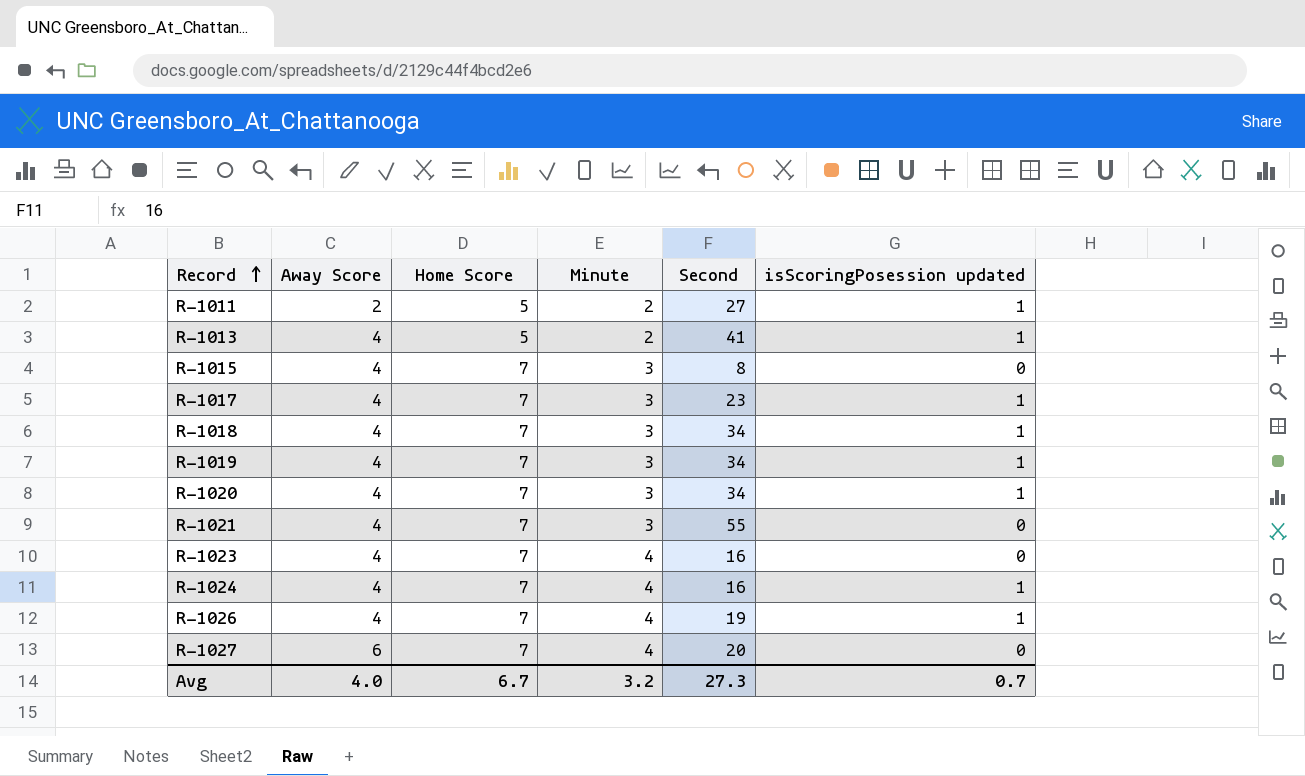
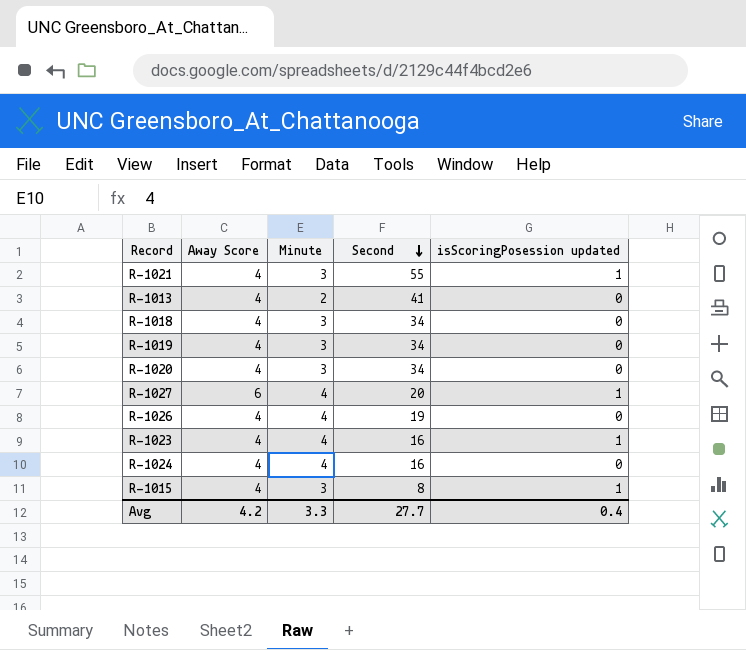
row order: Record ascending -> Second descending
column Home Score | position: 3 -> none
row R-1011: 2 | 5 | 2 | 27 | 1 -> none
row R-1017: 4 | 7 | 3 | 23 | 1 -> none
R-1021 | isScoringPosession updated: 0 -> 1
R-1013 | isScoringPosession updated: 1 -> 0
R-1018 | isScoringPosession updated: 1 -> 0
R-1019 | isScoringPosession updated: 1 -> 0
R-1020 | isScoringPosession updated: 1 -> 0
R-1027 | isScoringPosession updated: 0 -> 1
R-1026 | isScoringPosession updated: 1 -> 0
R-1023 | isScoringPosession updated: 0 -> 1
R-1024 | isScoringPosession updated: 1 -> 0
R-1015 | isScoringPosession updated: 0 -> 1
Avg | Away Score: 4.0 -> 4.2
Avg | Minute: 3.2 -> 3.3
Avg | Second: 27.3 -> 27.7
Avg | isScoringPosession updated: 0.7 -> 0.4

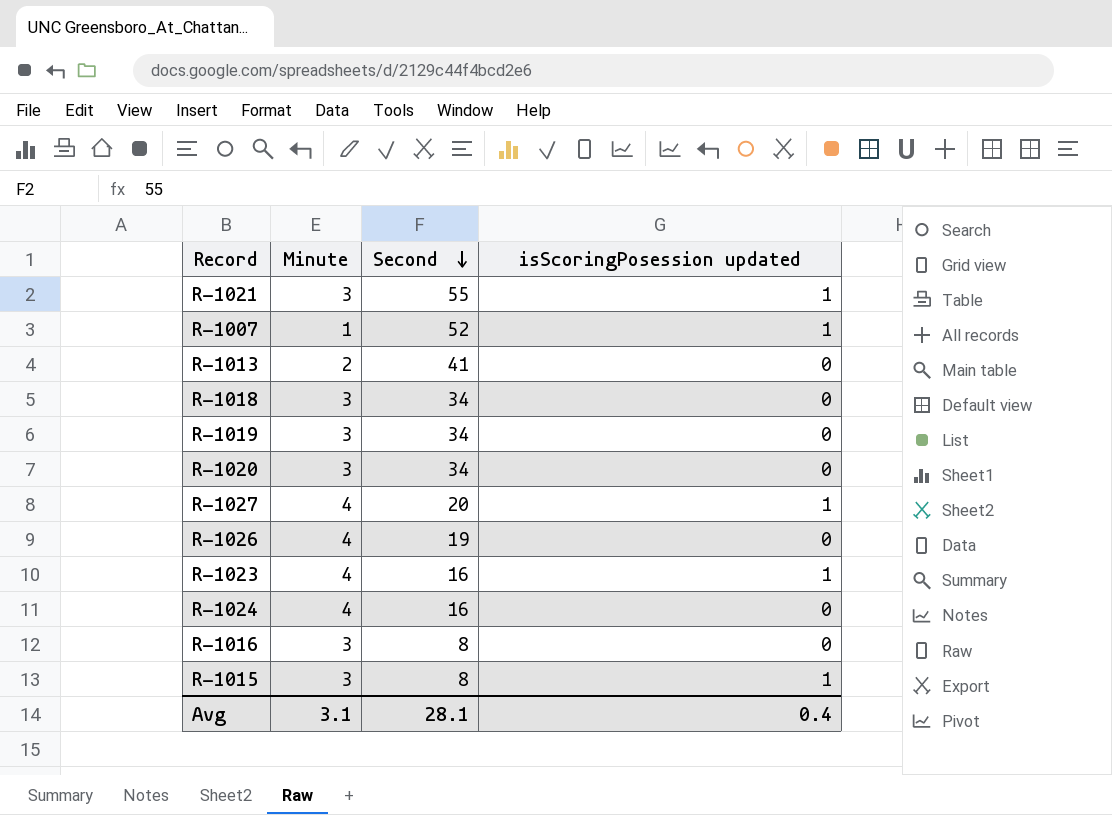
column Away Score | position: 2 -> none
row R-1007: none -> 1 | 52 | 1
row R-1016: none -> 3 | 8 | 0
Avg | Minute: 3.3 -> 3.1
Avg | Second: 27.7 -> 28.1

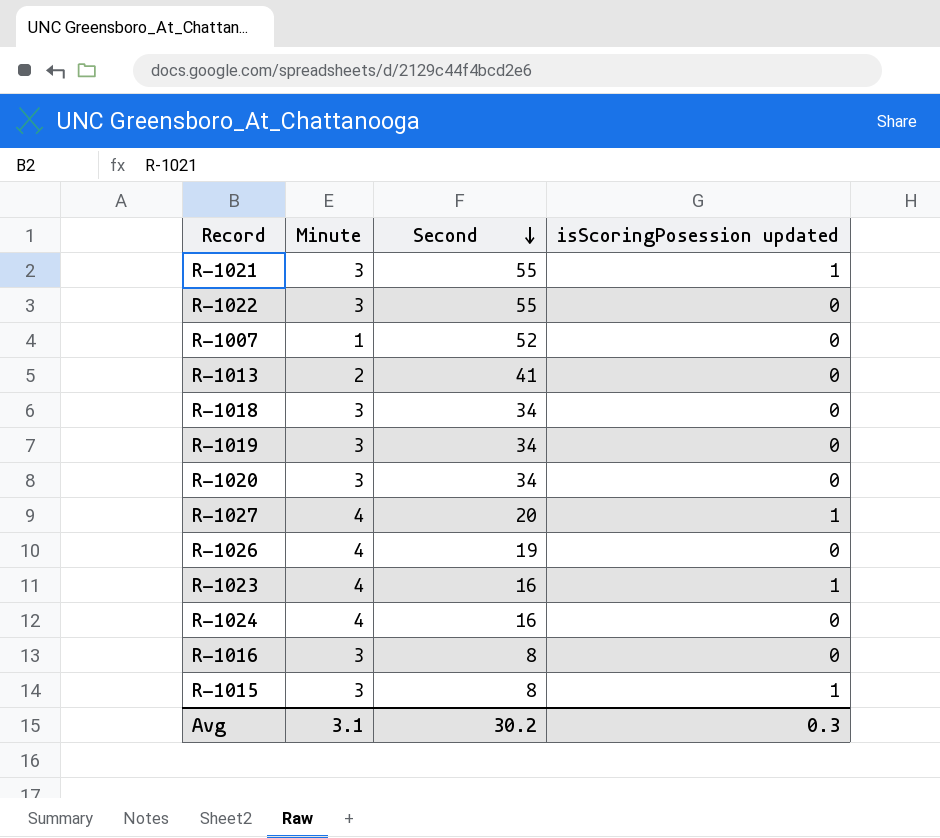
row R-1022: none -> 3 | 55 | 0
R-1007 | isScoringPosession updated: 1 -> 0
Avg | Second: 28.1 -> 30.2
Avg | isScoringPosession updated: 0.4 -> 0.3

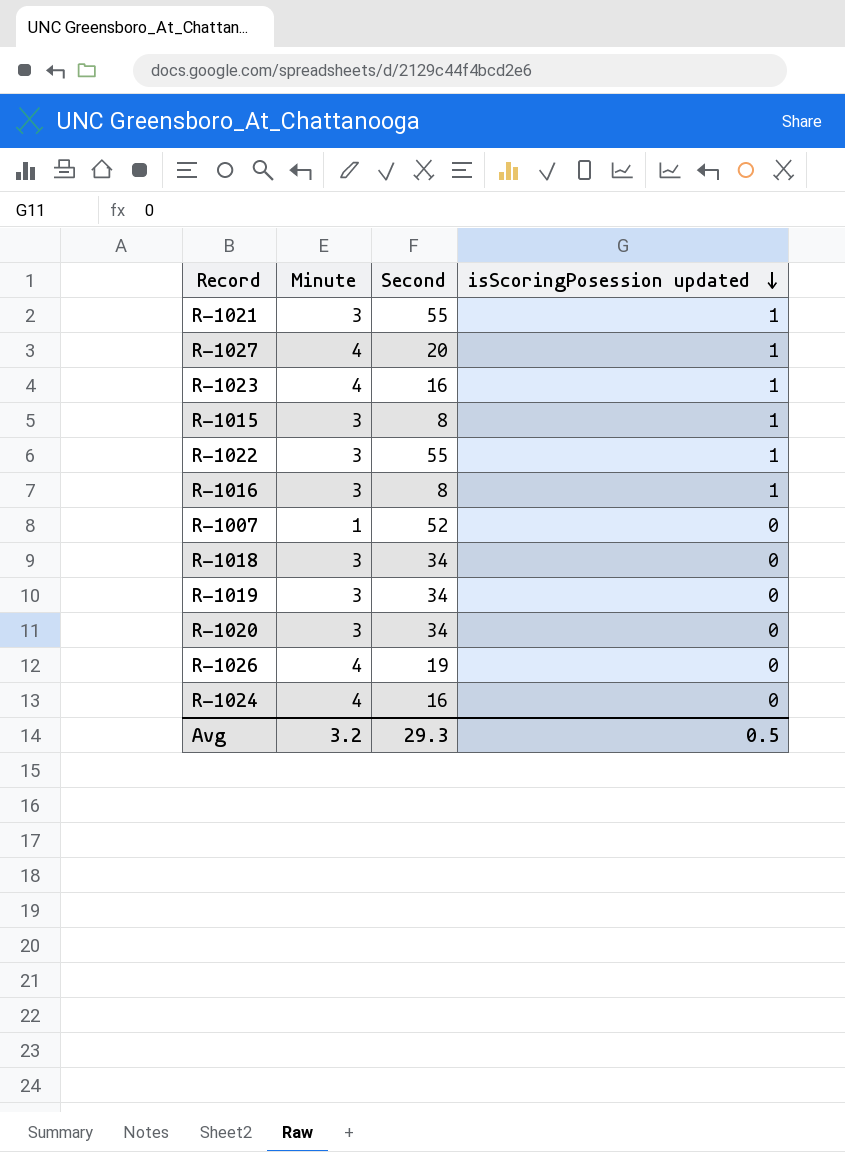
row order: Second descending -> isScoringPosession updated descending
row R-1013: 2 | 41 | 0 -> none
R-1022 | isScoringPosession updated: 0 -> 1
R-1016 | isScoringPosession updated: 0 -> 1
Avg | Minute: 3.1 -> 3.2
Avg | Second: 30.2 -> 29.3
Avg | isScoringPosession updated: 0.3 -> 0.5

